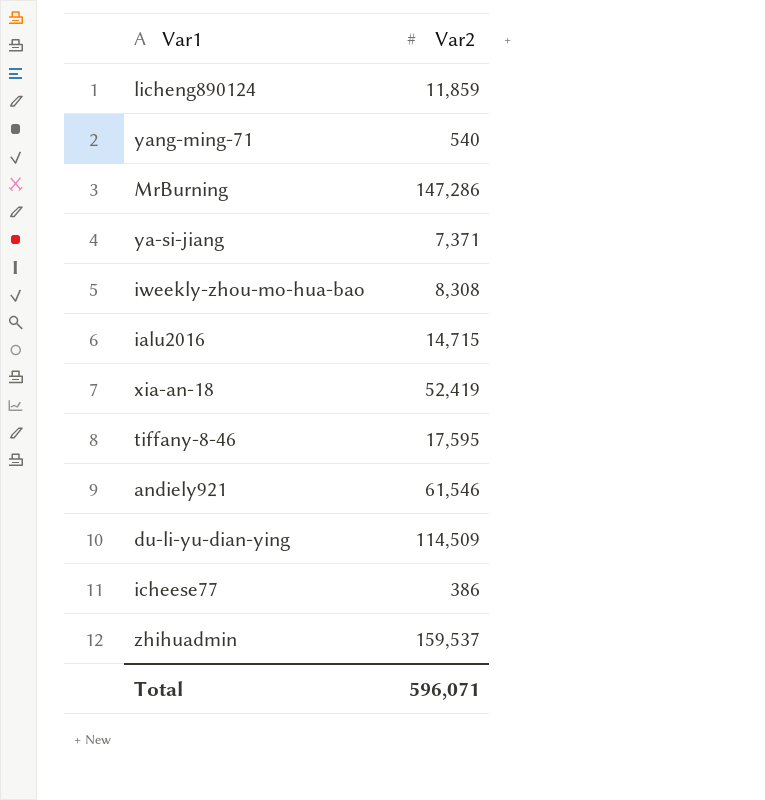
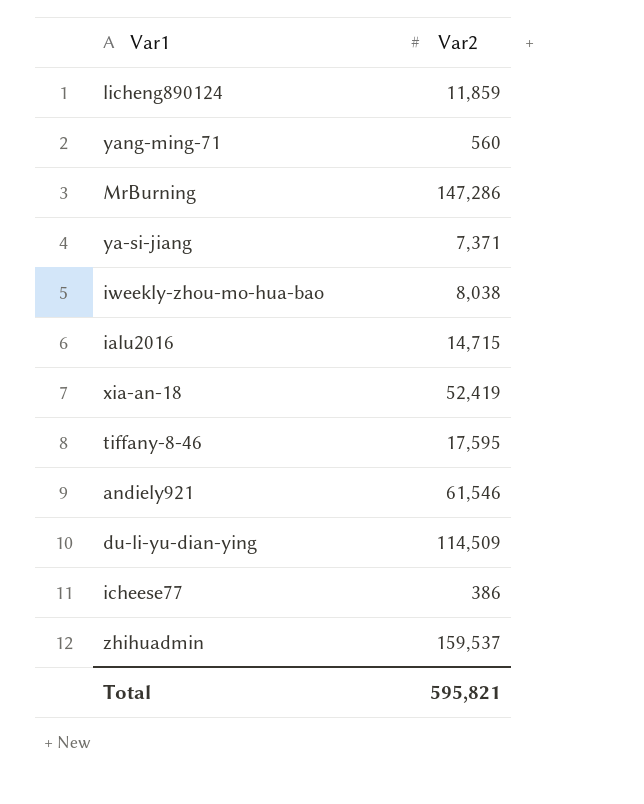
yang-ming-71 | Var2: 540 -> 560
iweekly-zhou-mo-hua-bao | Var2: 8,308 -> 8,038
Total | Var2: 596,071 -> 595,821

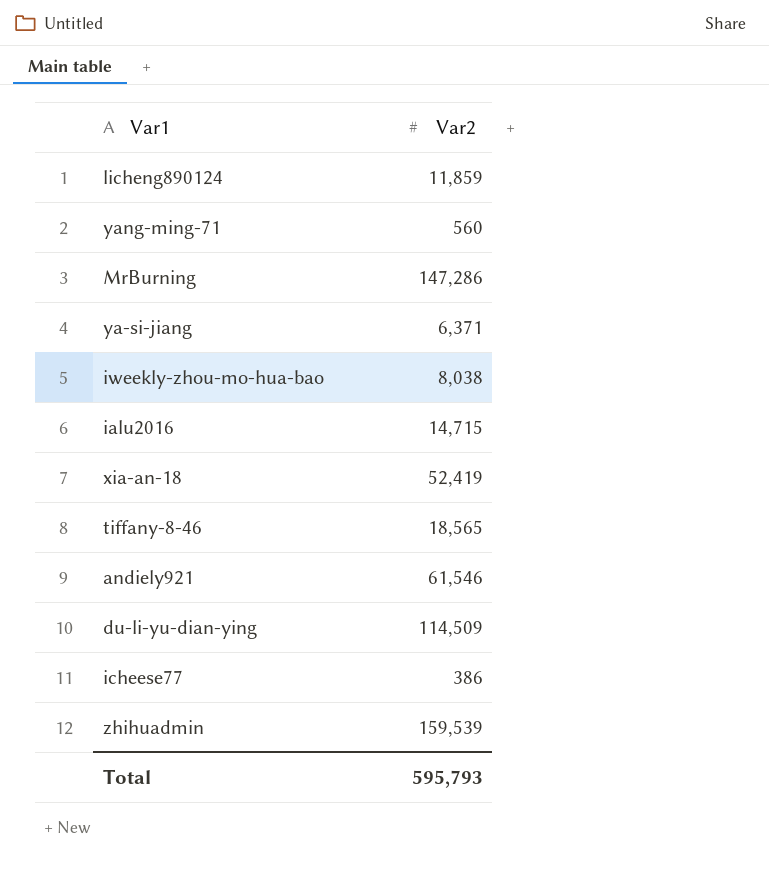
ya-si-jiang | Var2: 7,371 -> 6,371
tiffany-8-46 | Var2: 17,595 -> 18,565
zhihuadmin | Var2: 159,537 -> 159,539
Total | Var2: 595,821 -> 595,793

